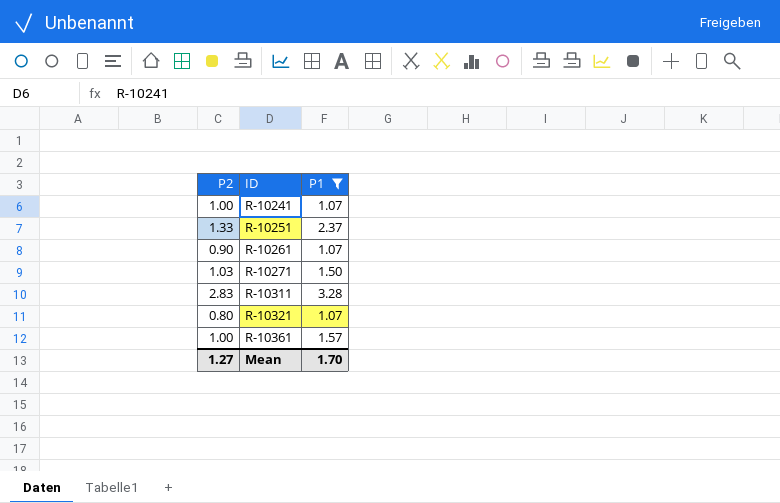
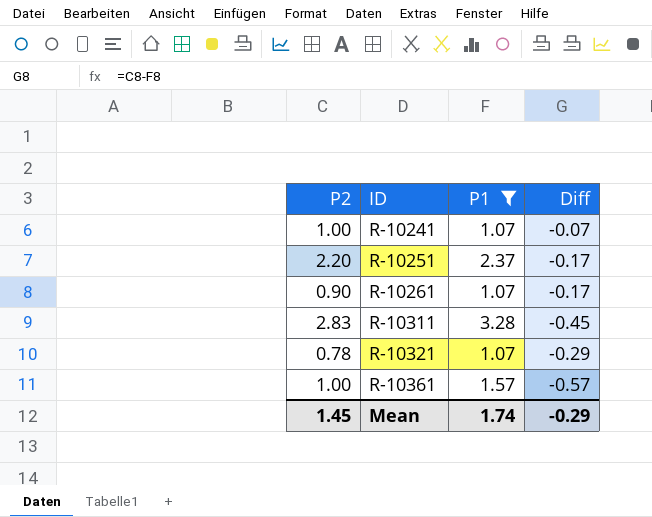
column Diff | formula: none -> [P2] - [P1]
row R-10271: 1.03 | 1.50 -> none
R-10251 | P2: 1.33 -> 2.20
R-10321 | P2: 0.80 -> 0.78
Mean | P2: 1.27 -> 1.45
Mean | P1: 1.70 -> 1.74

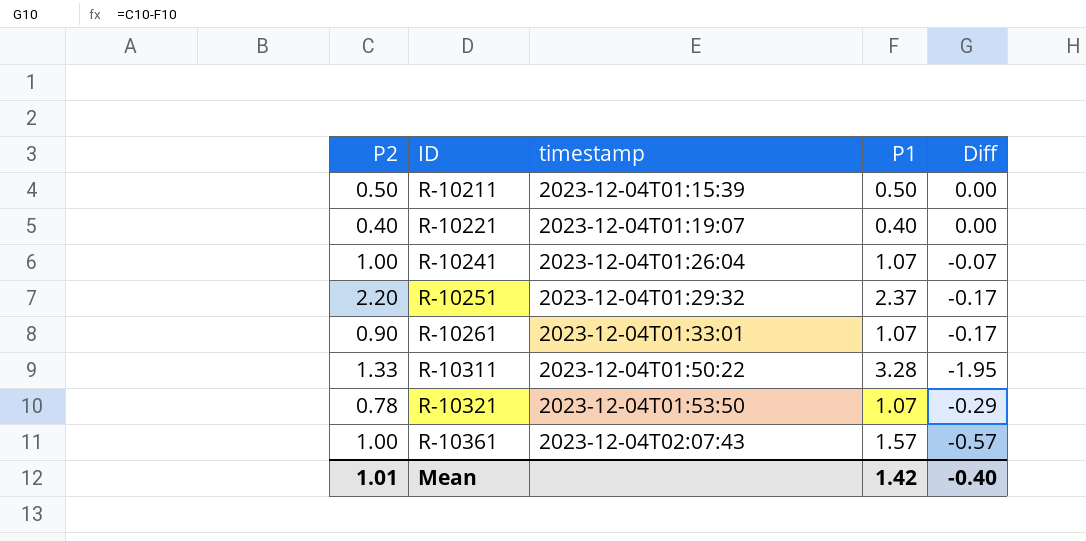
filter: P1 >= 1.07 -> none
column timestamp | position: none -> 3
R-10311 | P2: 2.83 -> 1.33
R-10311 | Diff: -0.45 -> -1.95
Mean | P2: 1.45 -> 1.01
Mean | P1: 1.74 -> 1.42
Mean | Diff: -0.29 -> -0.40

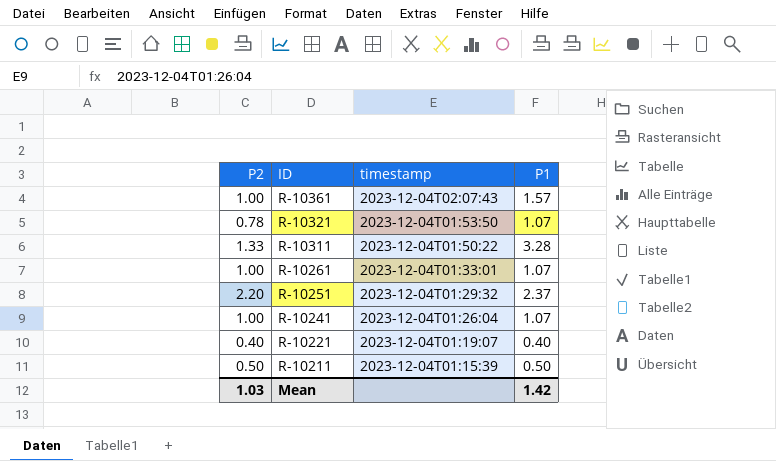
row order: ID ascending -> ID descending
column Diff | formula: [P2] - [P1] -> none
R-10261 | P2: 0.90 -> 1.00
Mean | P2: 1.01 -> 1.03

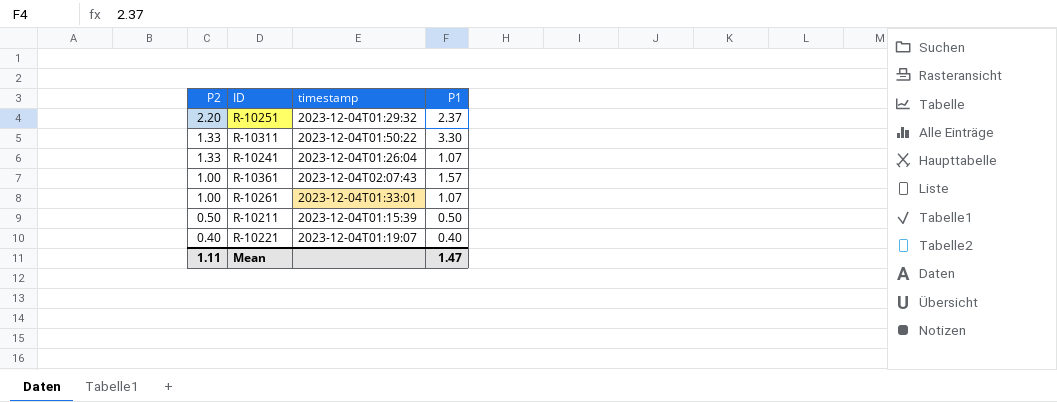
row order: ID descending -> P2 descending
row R-10321: 0.78 | 2023-12-04T01:53:50 | 1.07 -> none
R-10311 | P1: 3.28 -> 3.30
R-10241 | P2: 1.00 -> 1.33
Mean | P2: 1.03 -> 1.11
Mean | P1: 1.42 -> 1.47

